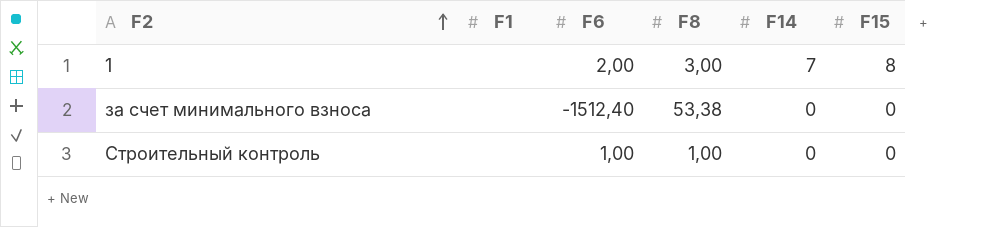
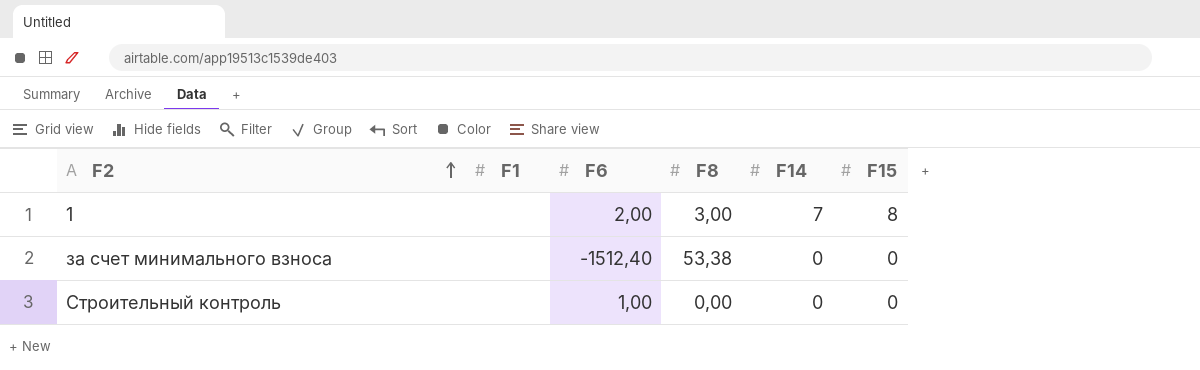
Строительный контроль | F8: 1,00 -> 0,00

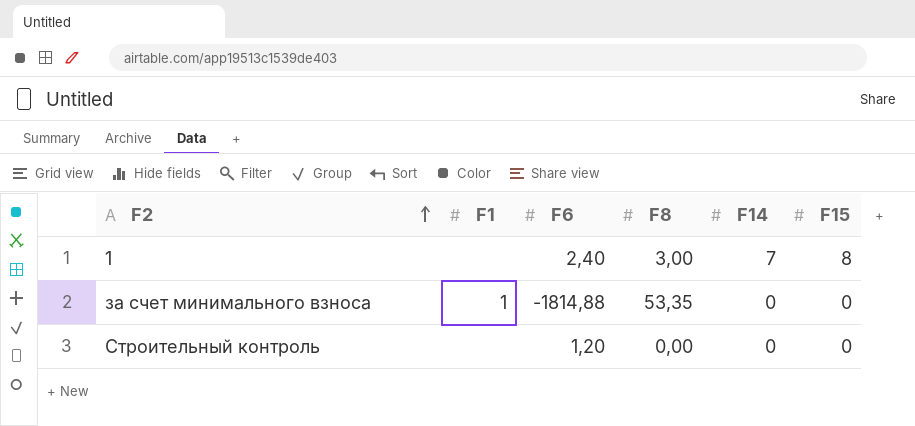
1 | F6: 2,00 -> 2,40
за счет минимального взноса | F1: none -> 1
за счет минимального взноса | F6: -1512,40 -> -1814,88
за счет минимального взноса | F8: 53,38 -> 53,35
Строительный контроль | F6: 1,00 -> 1,20

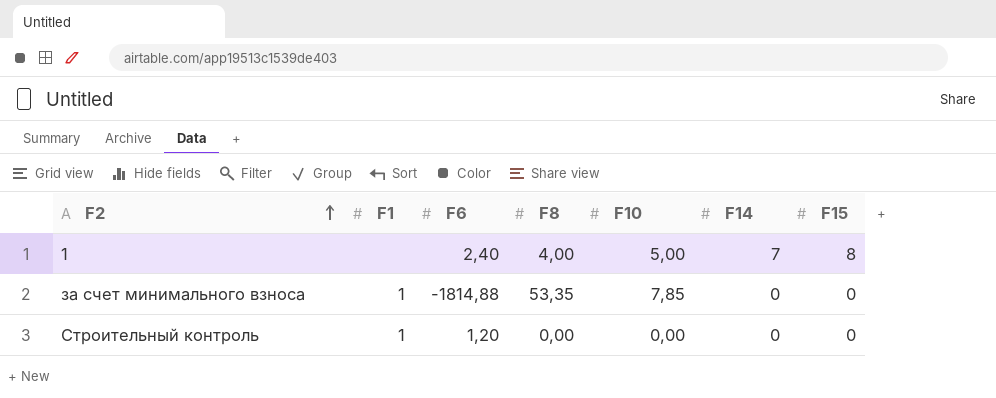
column F10 | position: none -> 5
1 | F8: 3,00 -> 4,00
Строительный контроль | F1: none -> 1

